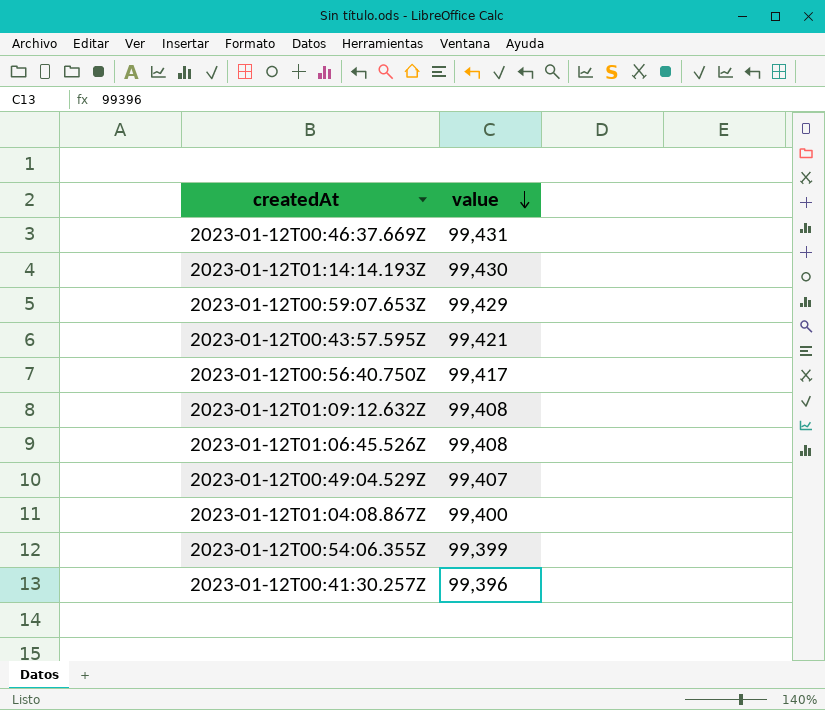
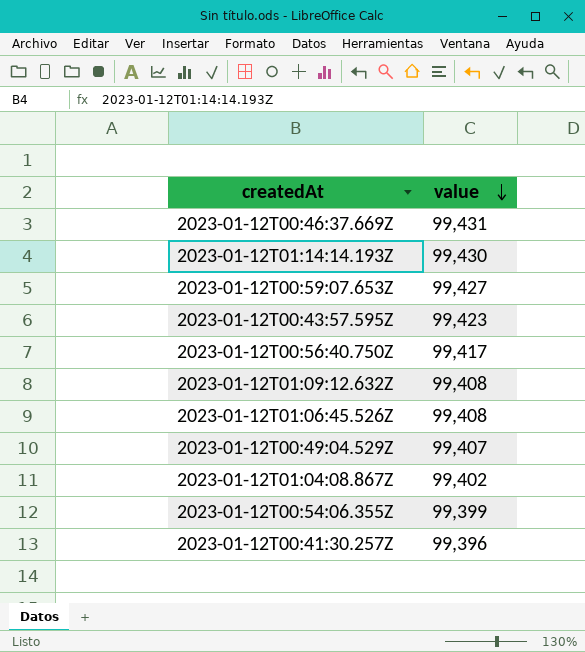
2023-01-12T00:59:07.653Z | value: 99,429 -> 99,427
2023-01-12T00:43:57.595Z | value: 99,421 -> 99,423
2023-01-12T01:04:08.867Z | value: 99,400 -> 99,402

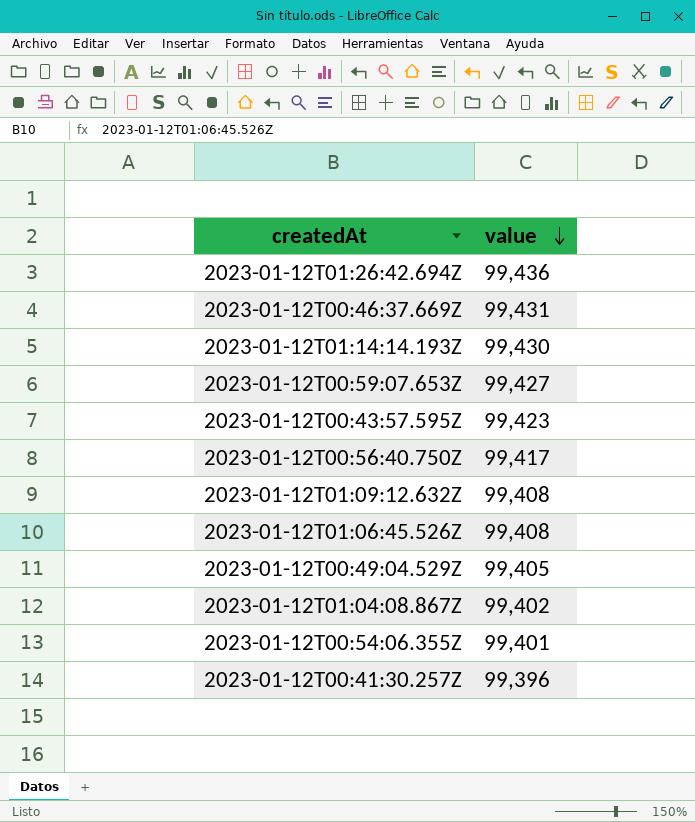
row 2023-01-12T01:26:42.694Z: none -> 99,436
2023-01-12T00:49:04.529Z | value: 99,407 -> 99,405
2023-01-12T00:54:06.355Z | value: 99,399 -> 99,401

